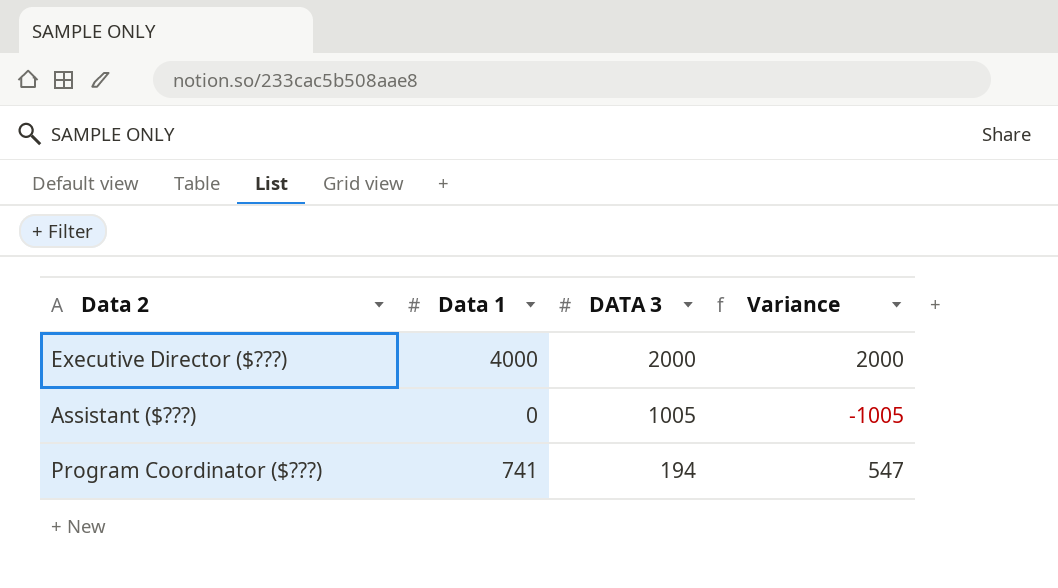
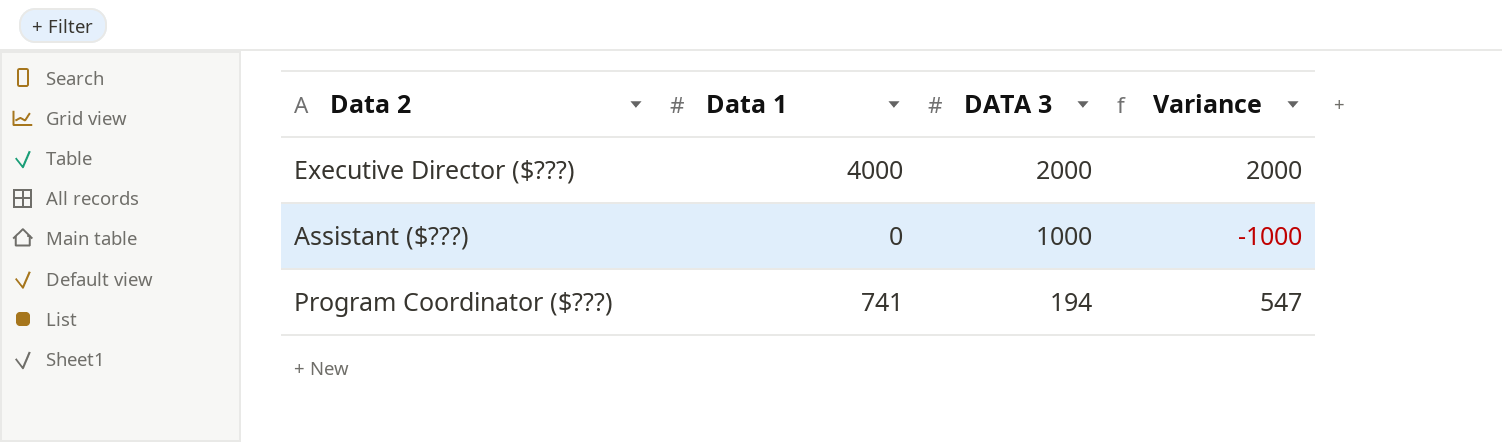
Assistant ($???) | DATA 3: 1005 -> 1000
Assistant ($???) | Variance: -1005 -> -1000

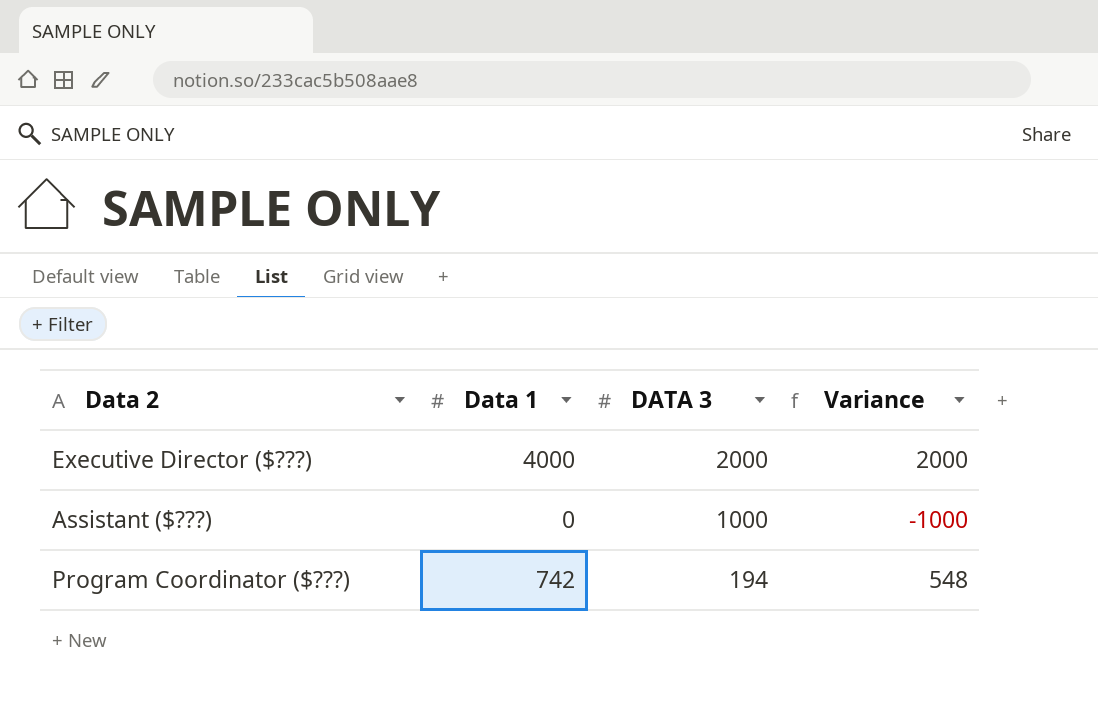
Program Coordinator ($???) | Data 1: 741 -> 742
Program Coordinator ($???) | Variance: 547 -> 548

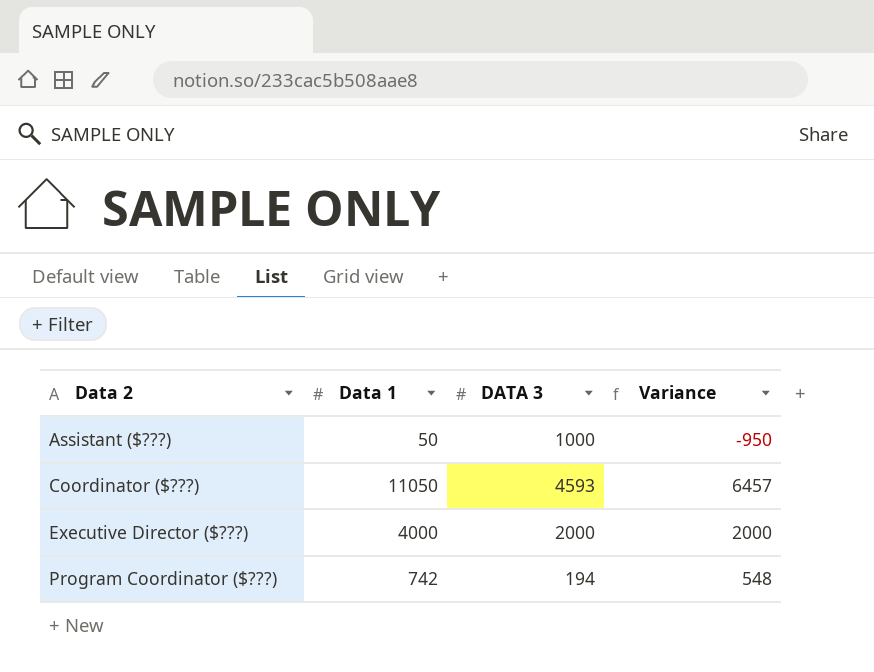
row order: DATA 3 descending -> Data 2 ascending
Assistant ($???) | Data 1: 0 -> 50
Assistant ($???) | Variance: -1000 -> -950
row Coordinator ($???): none -> 11050 | 4593 | 6457

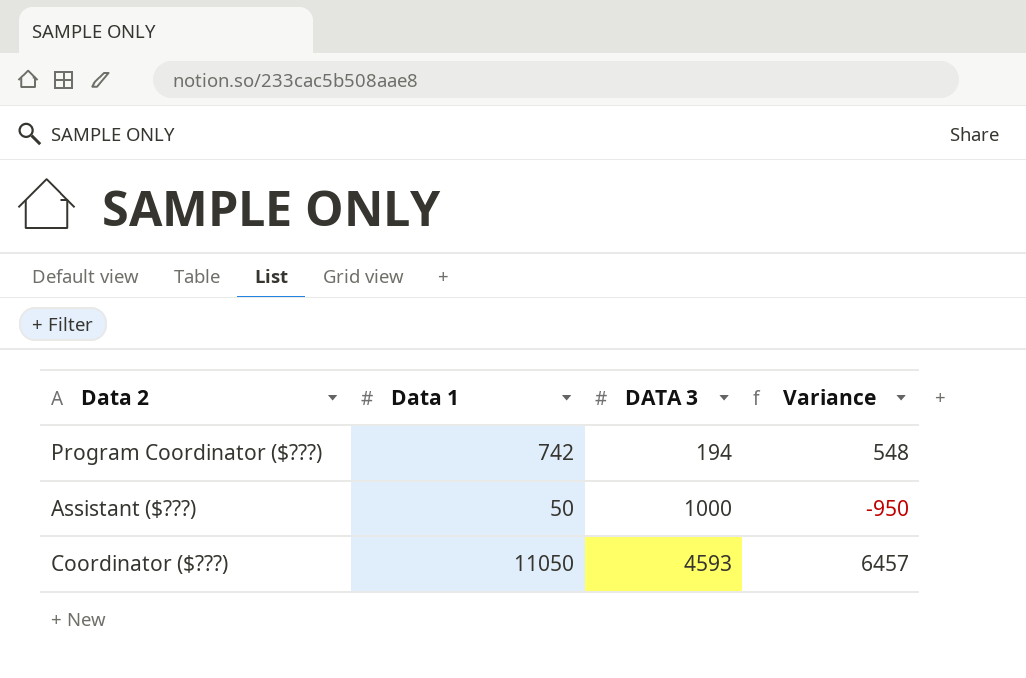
row order: Data 2 ascending -> DATA 3 ascending
row Executive Director ($???): 4000 | 2000 | 2000 -> none

